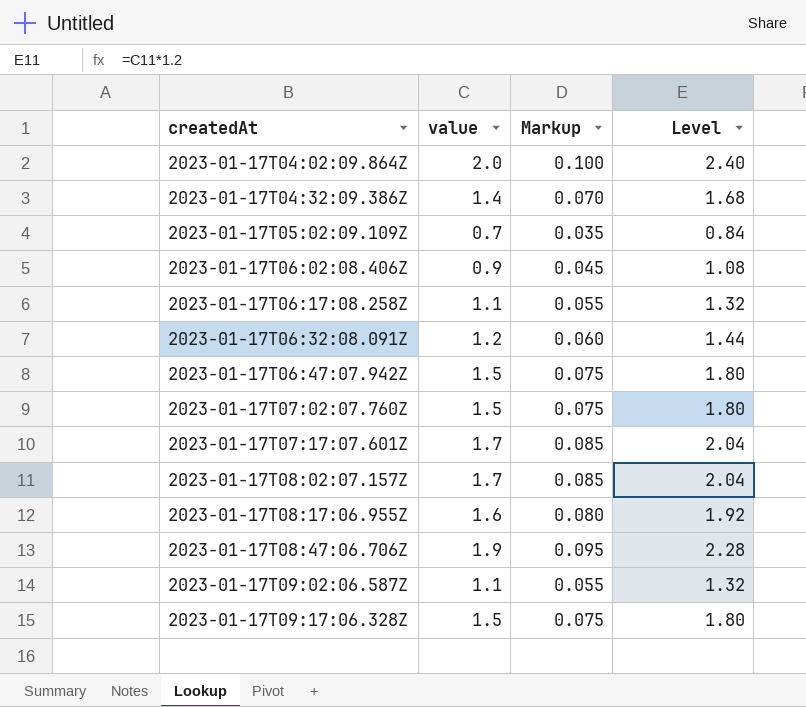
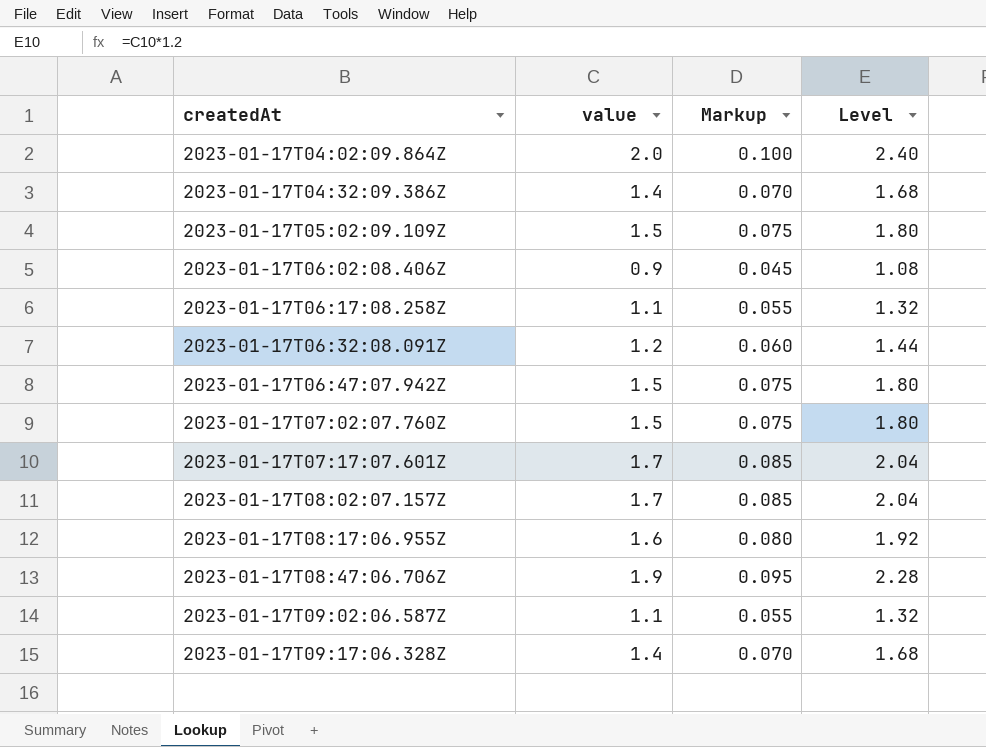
2023-01-17T05:02:09.109Z | value: 0.7 -> 1.5
2023-01-17T05:02:09.109Z | Markup: 0.035 -> 0.075
2023-01-17T05:02:09.109Z | Level: 0.84 -> 1.80
2023-01-17T09:17:06.328Z | value: 1.5 -> 1.4
2023-01-17T09:17:06.328Z | Markup: 0.075 -> 0.070
2023-01-17T09:17:06.328Z | Level: 1.80 -> 1.68

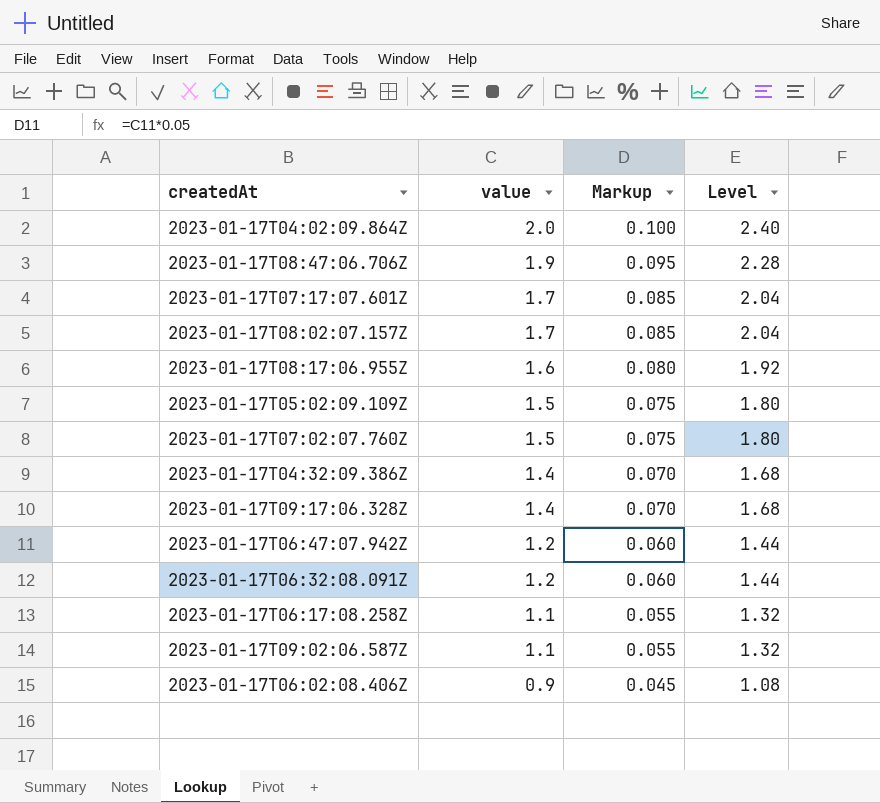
row order: createdAt ascending -> value descending
2023-01-17T06:47:07.942Z | value: 1.5 -> 1.2
2023-01-17T06:47:07.942Z | Markup: 0.075 -> 0.060
2023-01-17T06:47:07.942Z | Level: 1.80 -> 1.44

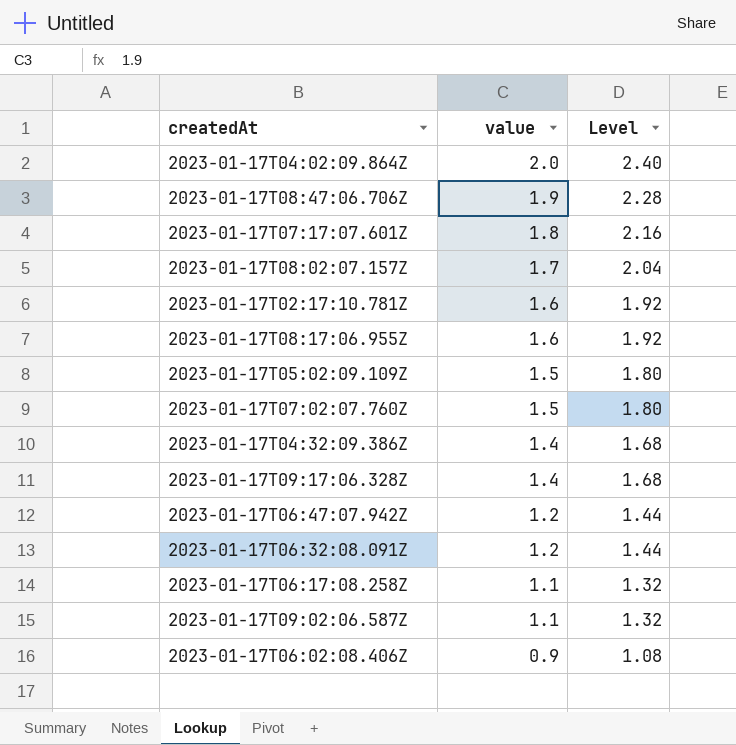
column Markup | formula: [value] * 0.05 -> none
2023-01-17T07:17:07.601Z | value: 1.7 -> 1.8
2023-01-17T07:17:07.601Z | Level: 2.04 -> 2.16
row 2023-01-17T02:17:10.781Z: none -> 1.6 | 1.92

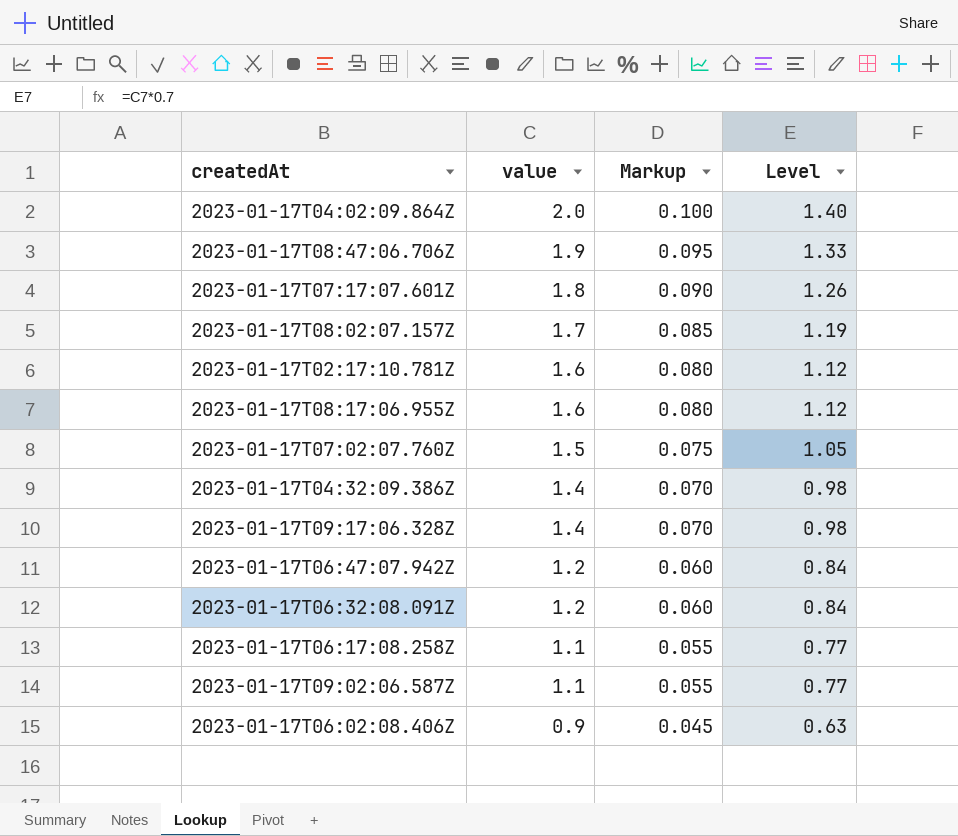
column Markup | formula: none -> [value] * 0.05
column Level | formula: [value] * 1.2 -> [value] * 0.7
row 2023-01-17T05:02:09.109Z: 1.5 | 1.80 -> none

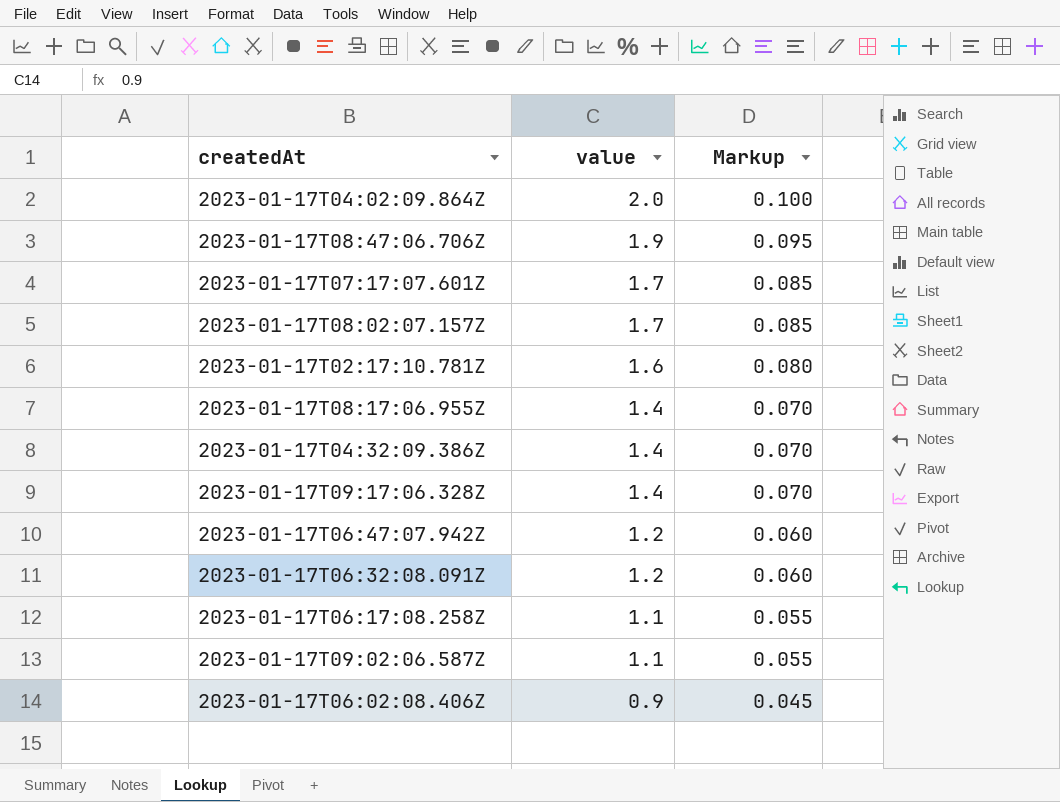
column Level | formula: [value] * 0.7 -> none
row 2023-01-17T07:02:07.760Z: 1.5 | 0.075 | 1.05 -> none
2023-01-17T07:17:07.601Z | value: 1.8 -> 1.7
2023-01-17T07:17:07.601Z | Markup: 0.090 -> 0.085
2023-01-17T08:17:06.955Z | value: 1.6 -> 1.4
2023-01-17T08:17:06.955Z | Markup: 0.080 -> 0.070

